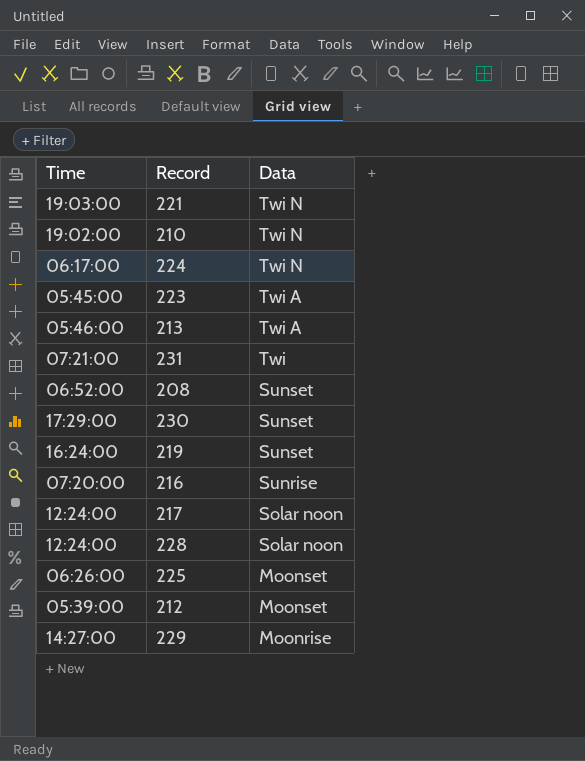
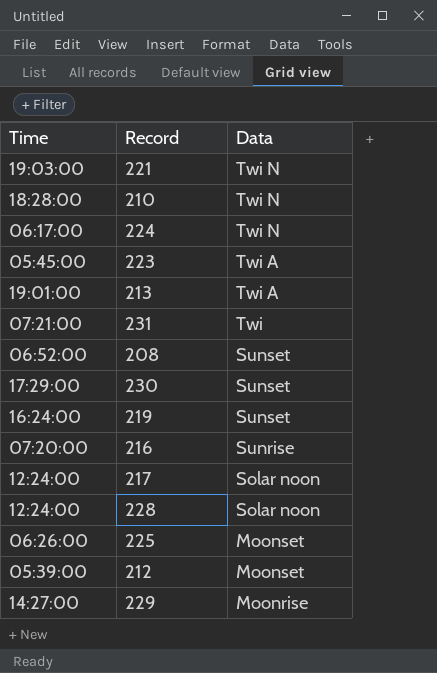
210 | Time: 19:02:00 -> 18:28:00
213 | Time: 05:46:00 -> 19:01:00

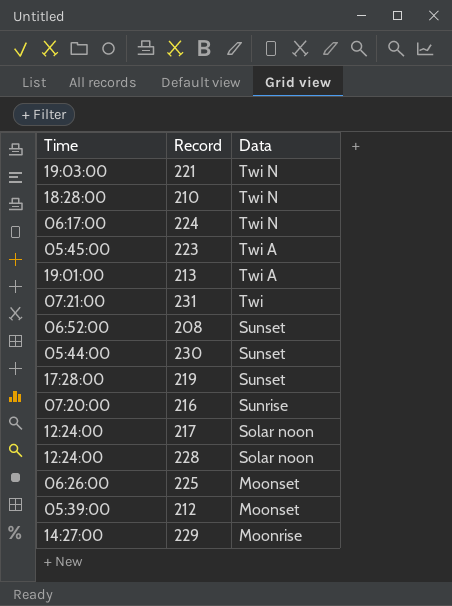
230 | Time: 17:29:00 -> 05:44:00
219 | Time: 16:24:00 -> 17:28:00

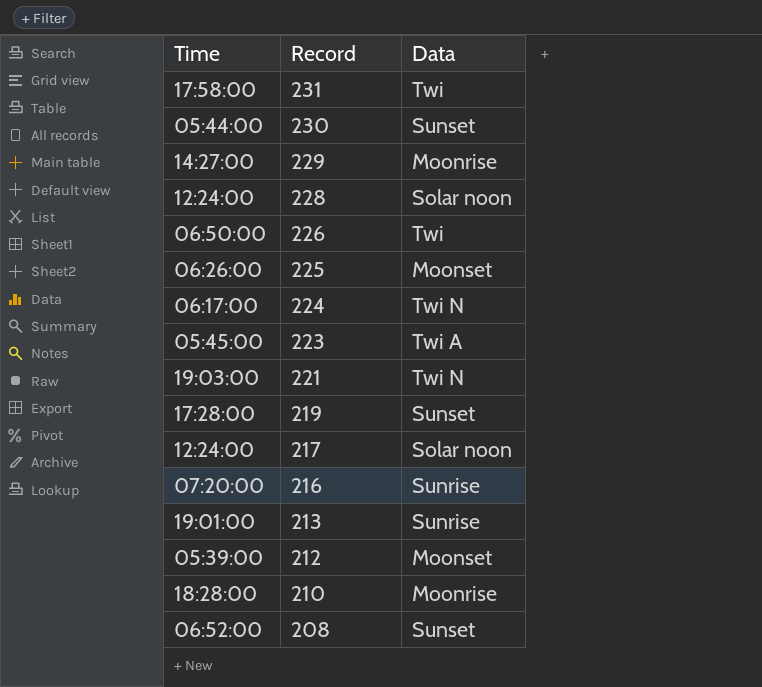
row order: Data descending -> Record descending
231 | Time: 07:21:00 -> 17:58:00
row 226: none -> 06:50:00 | Twi
213 | Data: Twi A -> Sunrise
210 | Data: Twi N -> Moonrise

